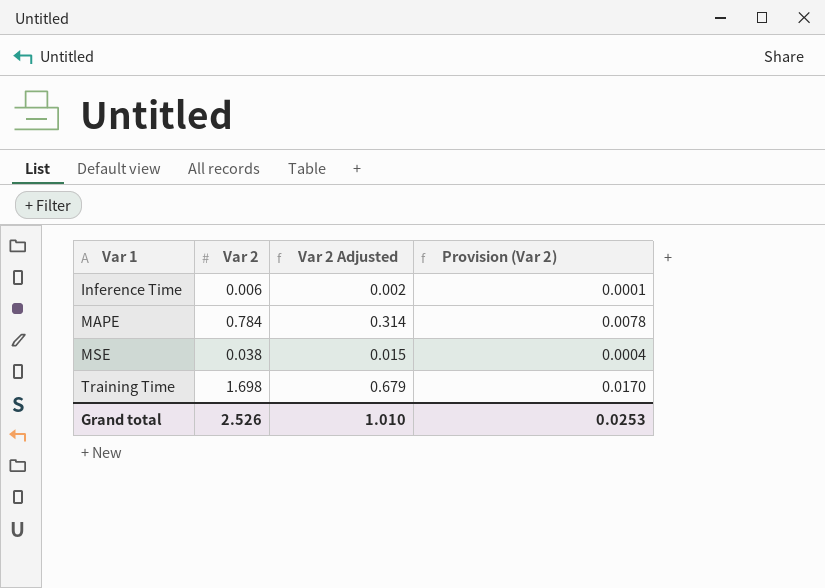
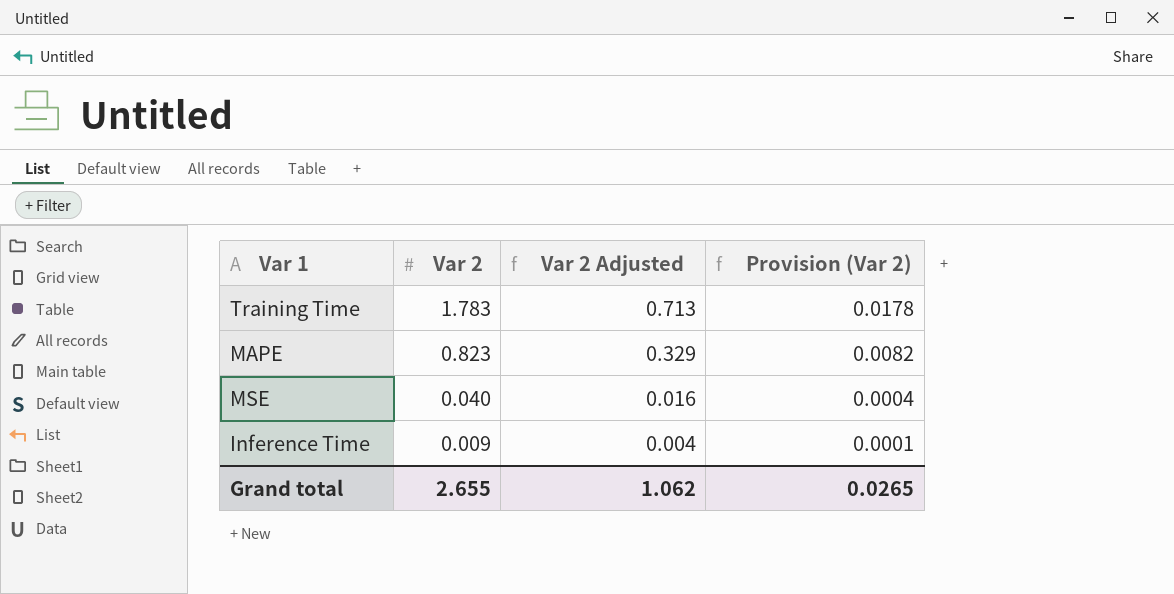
row order: Var 1 ascending -> Var 2 descending
Training Time | Var 2: 1.698 -> 1.783
Training Time | Var 2 Adjusted: 0.679 -> 0.713
Training Time | Provision (Var 2): 0.0170 -> 0.0178
MAPE | Var 2: 0.784 -> 0.823
MAPE | Var 2 Adjusted: 0.314 -> 0.329
MAPE | Provision (Var 2): 0.0078 -> 0.0082
MSE | Var 2: 0.038 -> 0.040
MSE | Var 2 Adjusted: 0.015 -> 0.016
Inference Time | Var 2: 0.006 -> 0.009
Inference Time | Var 2 Adjusted: 0.002 -> 0.004
Grand total | Var 2: 2.526 -> 2.655
Grand total | Var 2 Adjusted: 1.010 -> 1.062
Grand total | Provision (Var 2): 0.0253 -> 0.0265

